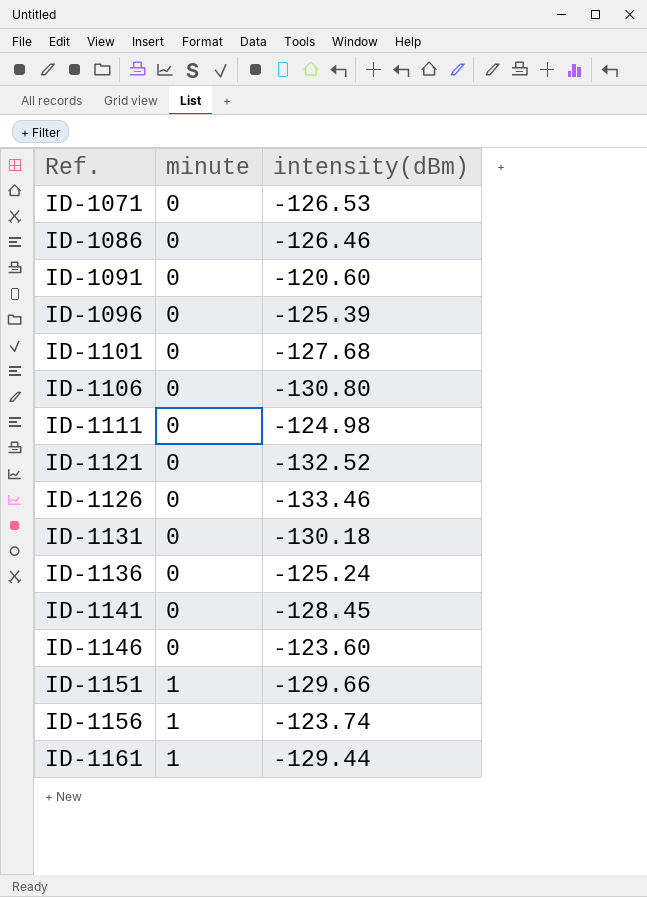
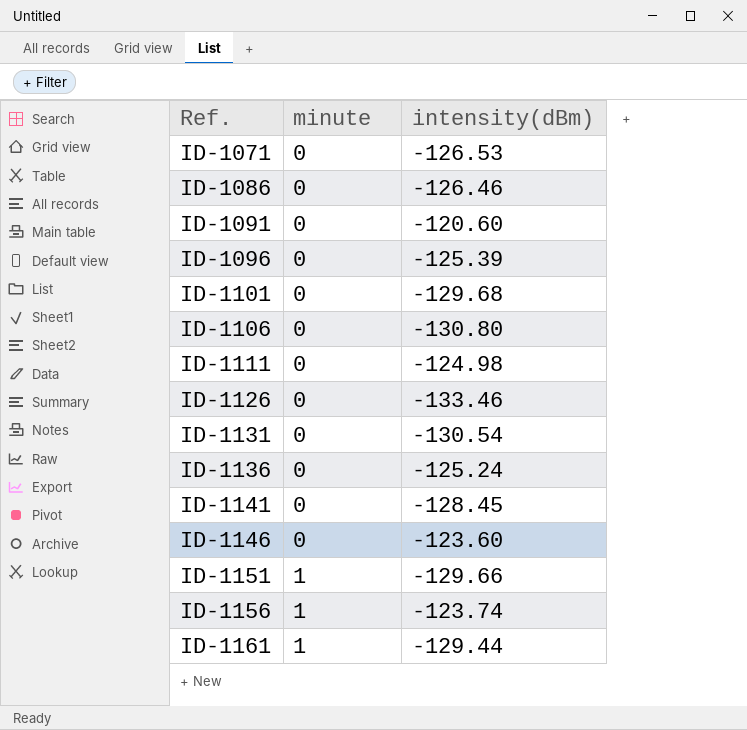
row ID-1121: 0 | -132.52 -> none
ID-1101 | intensity(dBm): -127.68 -> -129.68
ID-1131 | intensity(dBm): -130.18 -> -130.54

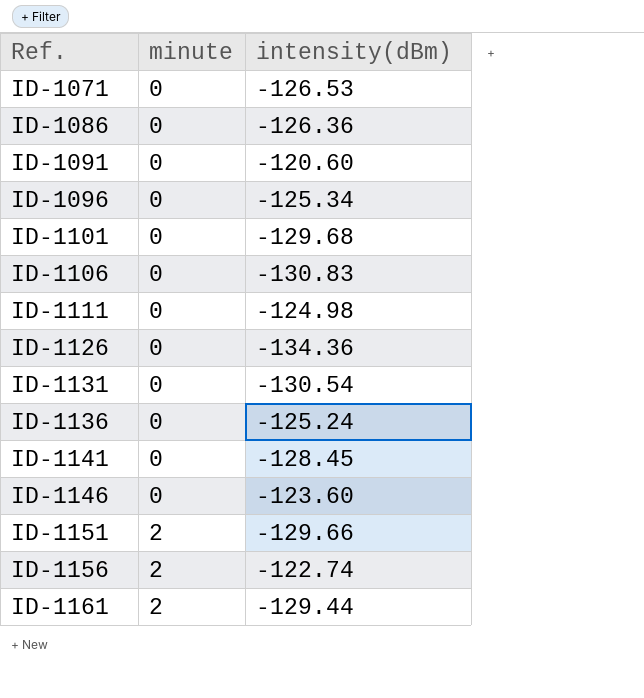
ID-1086 | intensity(dBm): -126.46 -> -126.36
ID-1096 | intensity(dBm): -125.39 -> -125.34
ID-1106 | intensity(dBm): -130.80 -> -130.83
ID-1126 | intensity(dBm): -133.46 -> -134.36
ID-1151 | minute: 1 -> 2
ID-1156 | minute: 1 -> 2
ID-1156 | intensity(dBm): -123.74 -> -122.74
ID-1161 | minute: 1 -> 2

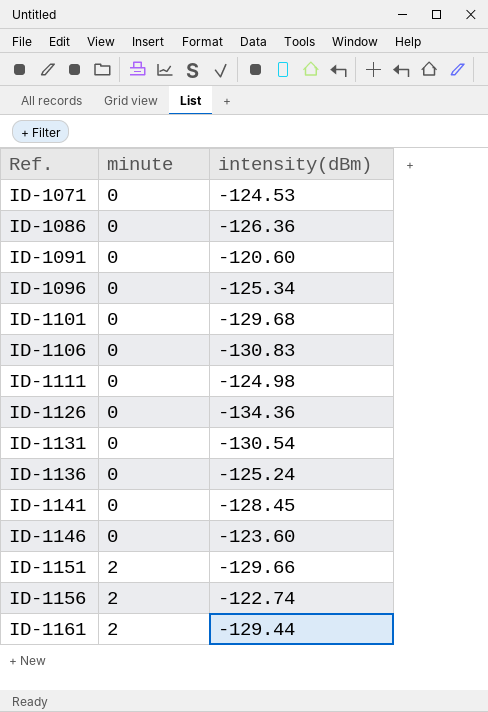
ID-1071 | intensity(dBm): -126.53 -> -124.53

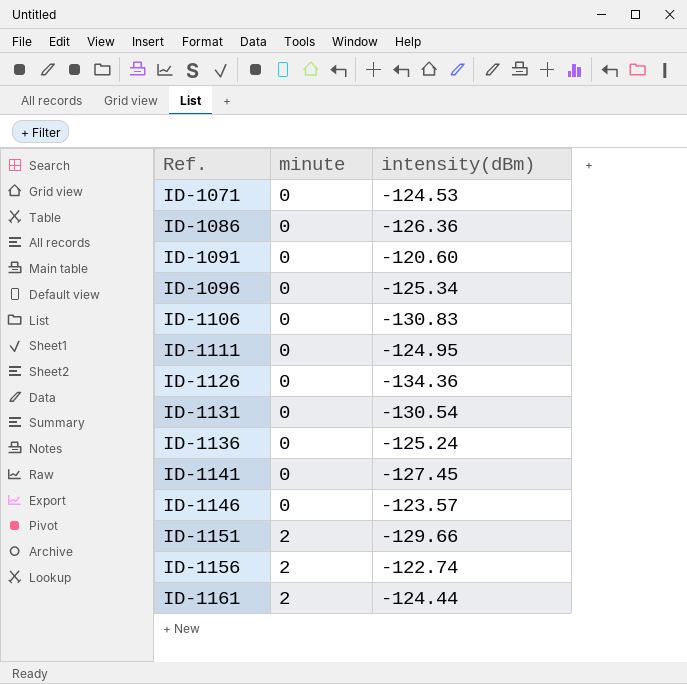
row ID-1101: 0 | -129.68 -> none
ID-1111 | intensity(dBm): -124.98 -> -124.95
ID-1141 | intensity(dBm): -128.45 -> -127.45
ID-1146 | intensity(dBm): -123.60 -> -123.57
ID-1161 | intensity(dBm): -129.44 -> -124.44

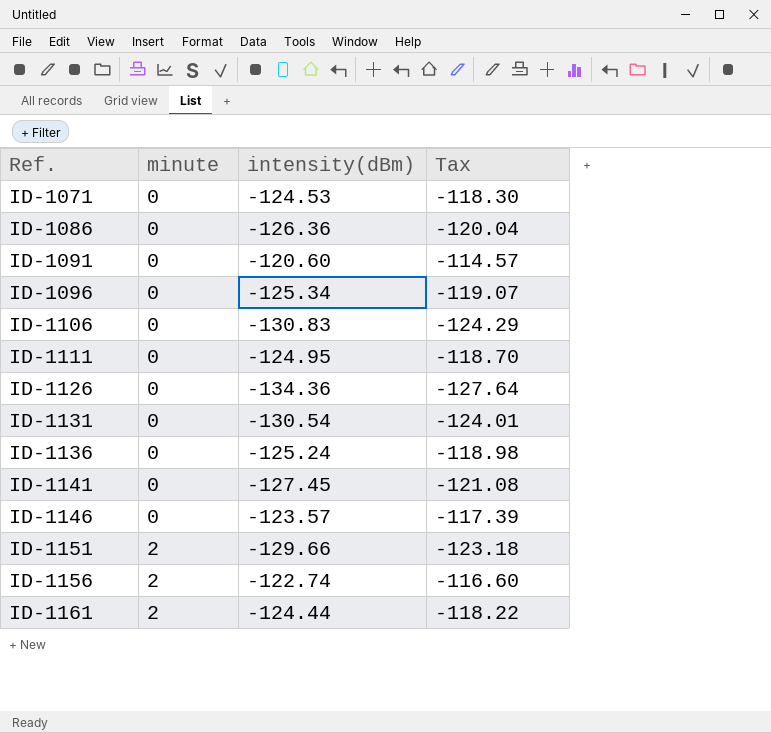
column Tax | formula: none -> [intensity(dBm)] * 0.95

